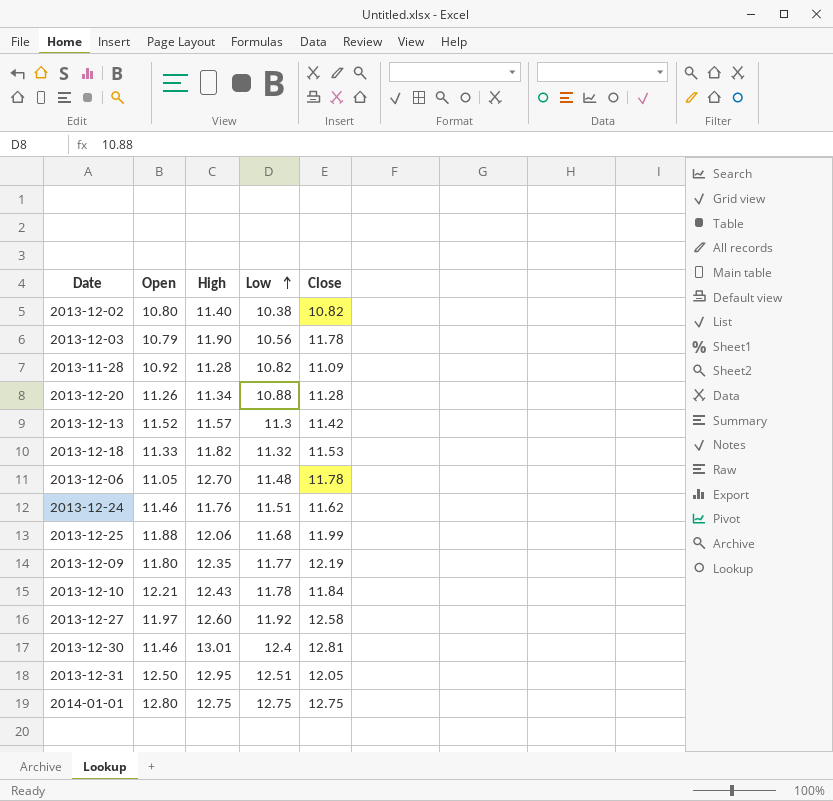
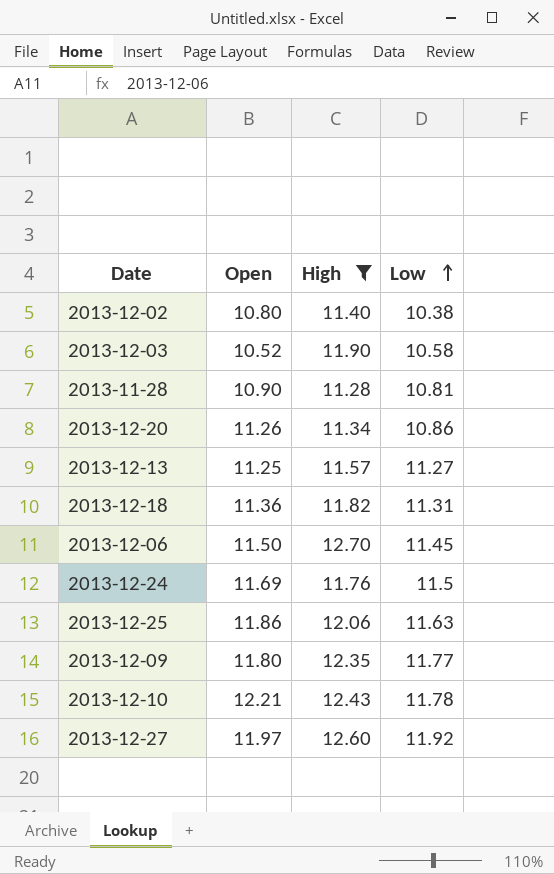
filter: none -> High <= 12.70
column Close | position: 5 -> none
2013-12-03 | Open: 10.79 -> 10.52
2013-12-03 | Low: 10.56 -> 10.58
2013-11-28 | Open: 10.92 -> 10.90
2013-11-28 | Low: 10.82 -> 10.81
2013-12-20 | Low: 10.88 -> 10.86
2013-12-13 | Open: 11.52 -> 11.25
2013-12-13 | Low: 11.3 -> 11.27
2013-12-18 | Open: 11.33 -> 11.36
2013-12-18 | Low: 11.32 -> 11.31
2013-12-06 | Open: 11.05 -> 11.50
2013-12-06 | Low: 11.48 -> 11.45
2013-12-24 | Open: 11.46 -> 11.69
2013-12-24 | Low: 11.51 -> 11.5
2013-12-25 | Open: 11.88 -> 11.86
2013-12-25 | Low: 11.68 -> 11.63

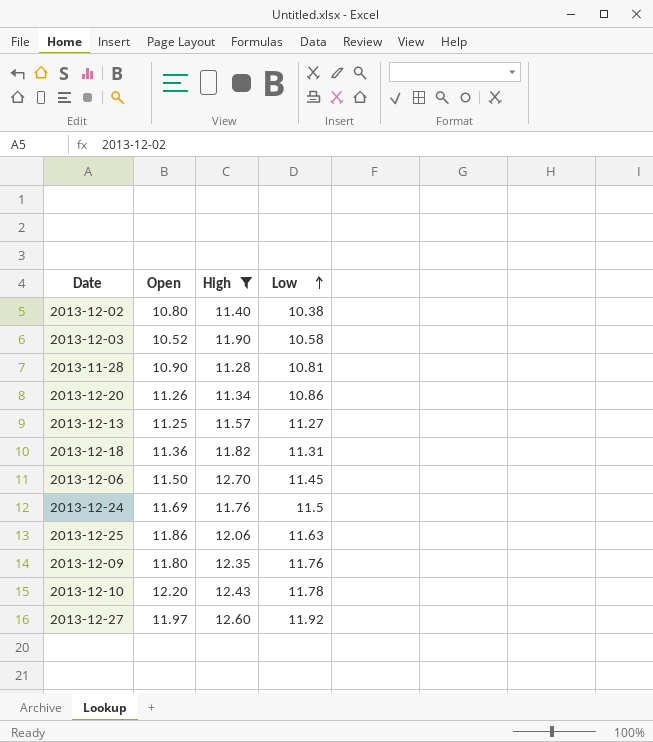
2013-12-09 | Low: 11.77 -> 11.76
2013-12-10 | Open: 12.21 -> 12.20

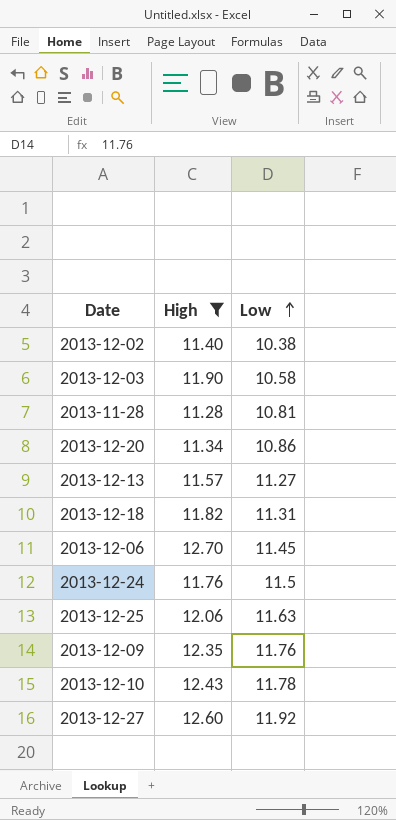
column Open | position: 2 -> none

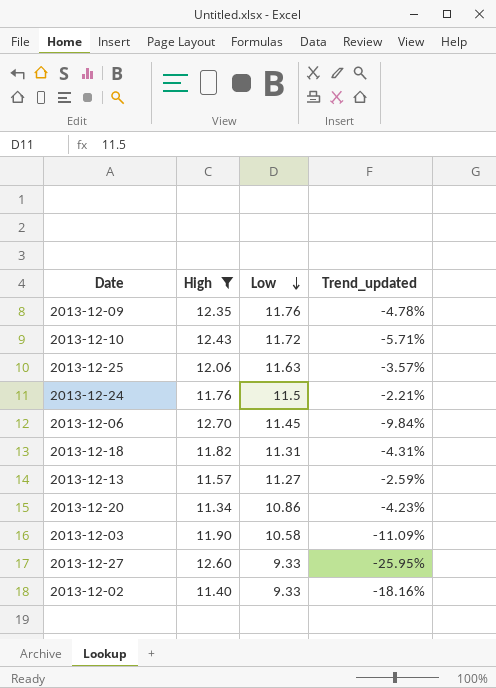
row order: Low ascending -> Low descending
column Trend_updated | formula: none -> ([Low] - [High]) / [High]
row 2013-11-28: 11.28 | 10.81 -> none
2013-12-10 | Low: 11.78 -> 11.72
2013-12-27 | Low: 11.92 -> 9.33
2013-12-02 | Low: 10.38 -> 9.33

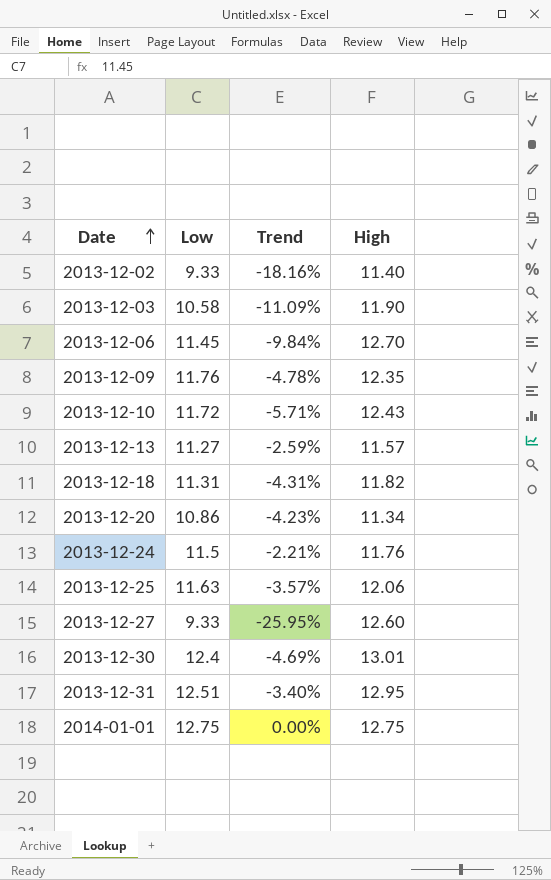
filter: High <= 12.70 -> none
row order: Low descending -> Date ascending
column name: Trend_updated -> Trend
column High | position: 2 -> 4

